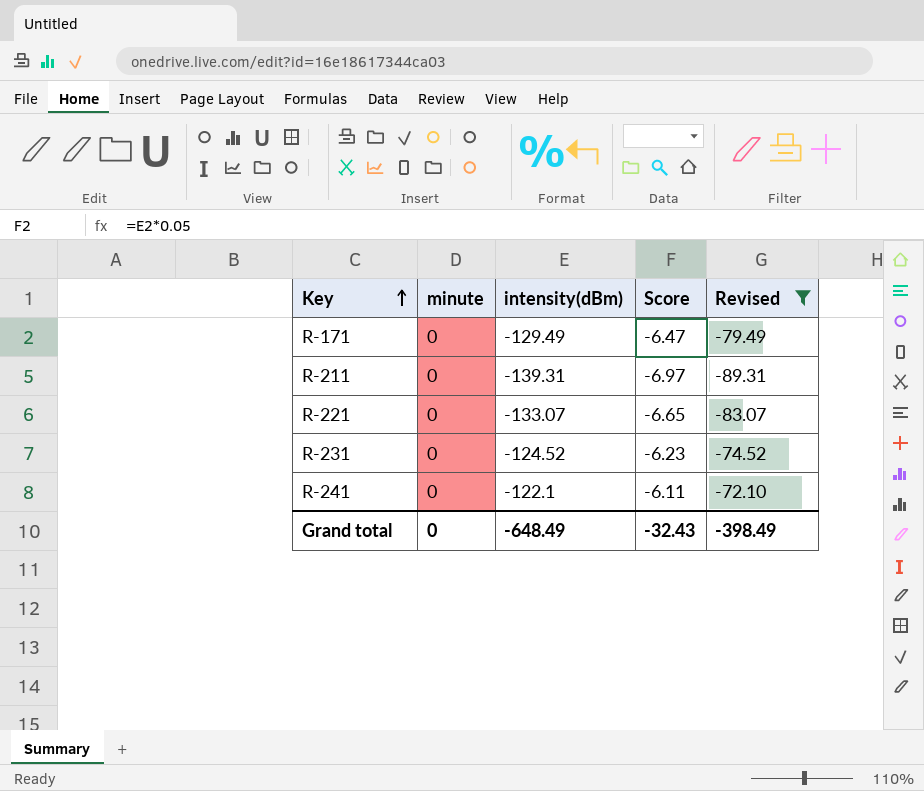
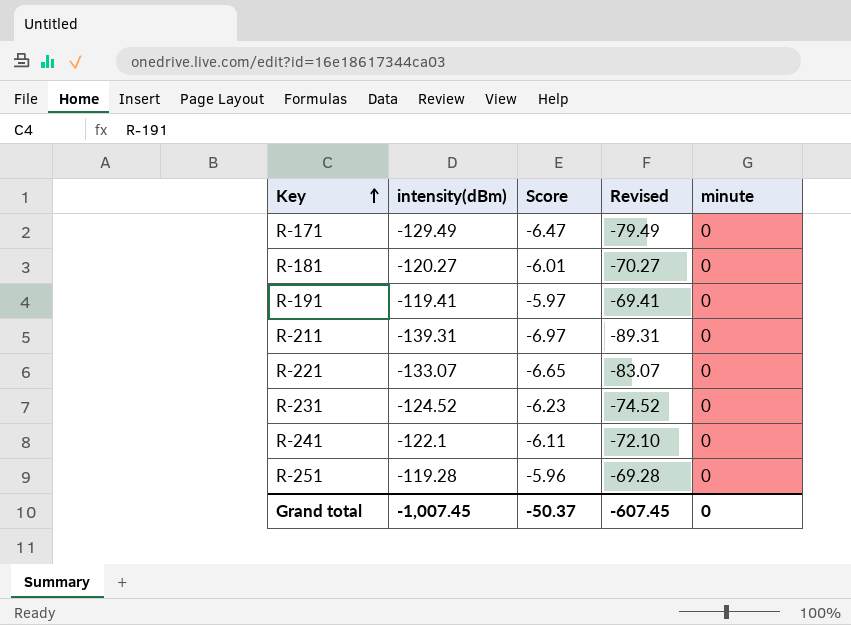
filter: Revised <= -72.10 -> none
column minute | position: 2 -> 5
Grand total | intensity(dBm): -648.49 -> -1,007.45
Grand total | Score: -32.43 -> -50.37
Grand total | Revised: -398.49 -> -607.45

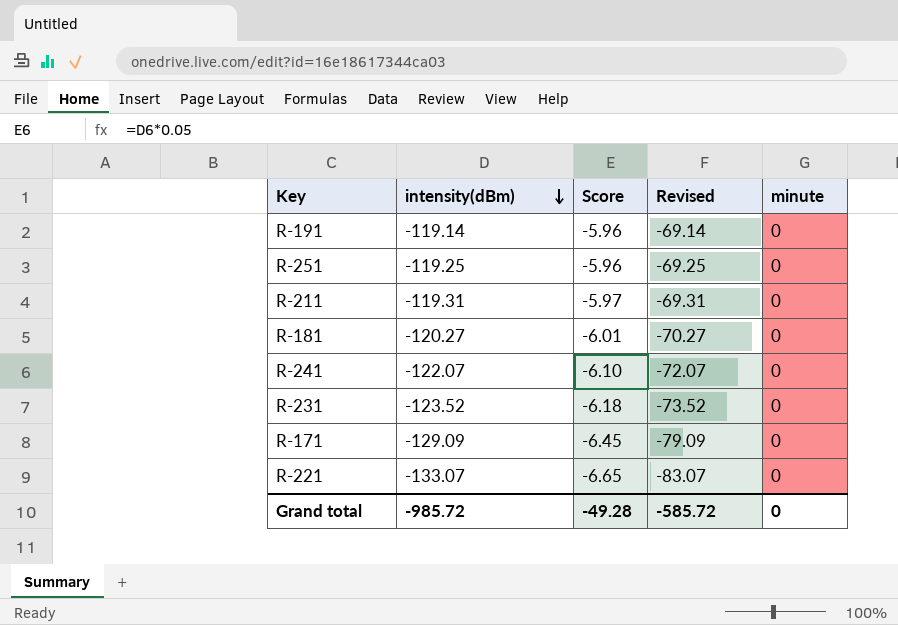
row order: Key ascending -> intensity(dBm) descending
R-191 | intensity(dBm): -119.41 -> -119.14
R-191 | Score: -5.97 -> -5.96
R-191 | Revised: -69.41 -> -69.14
R-251 | intensity(dBm): -119.28 -> -119.25
R-251 | Revised: -69.28 -> -69.25
R-211 | intensity(dBm): -139.31 -> -119.31
R-211 | Score: -6.97 -> -5.97
R-211 | Revised: -89.31 -> -69.31
R-241 | intensity(dBm): -122.1 -> -122.07
R-241 | Score: -6.11 -> -6.10
R-241 | Revised: -72.10 -> -72.07
R-231 | intensity(dBm): -124.52 -> -123.52
R-231 | Score: -6.23 -> -6.18
R-231 | Revised: -74.52 -> -73.52
R-171 | intensity(dBm): -129.49 -> -129.09
R-171 | Score: -6.47 -> -6.45
R-171 | Revised: -79.49 -> -79.09
Grand total | intensity(dBm): -1,007.45 -> -985.72
Grand total | Score: -50.37 -> -49.28
Grand total | Revised: -607.45 -> -585.72

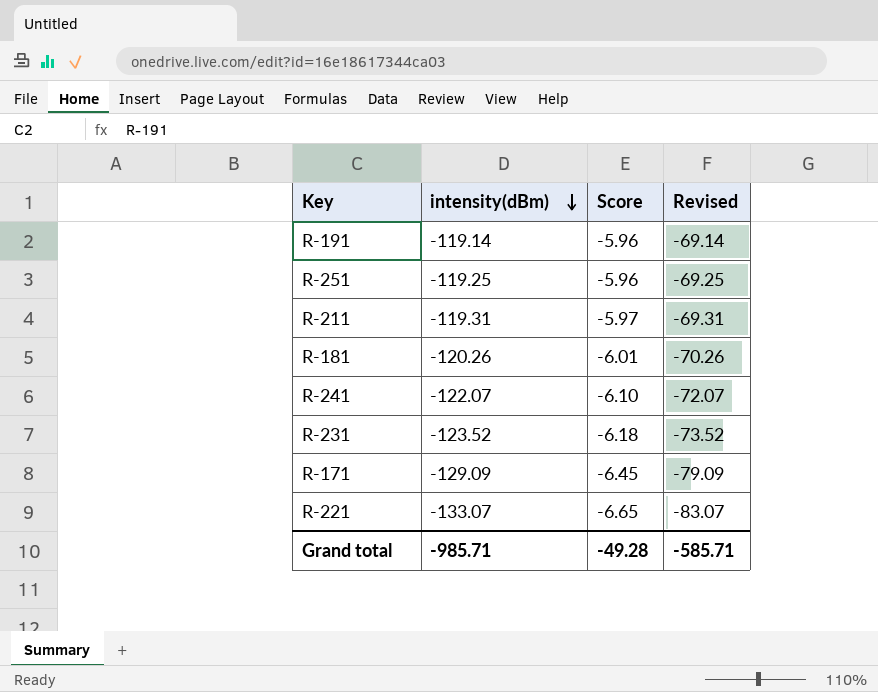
column minute | position: 5 -> none
R-181 | intensity(dBm): -120.27 -> -120.26
R-181 | Revised: -70.27 -> -70.26
Grand total | intensity(dBm): -985.72 -> -985.71
Grand total | Revised: -585.72 -> -585.71

